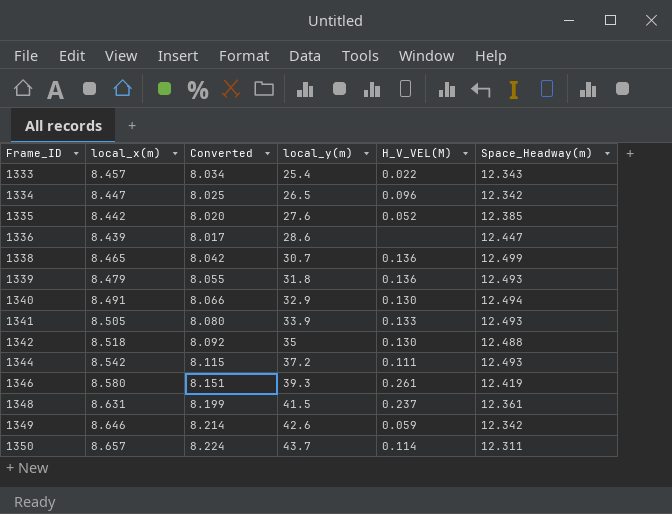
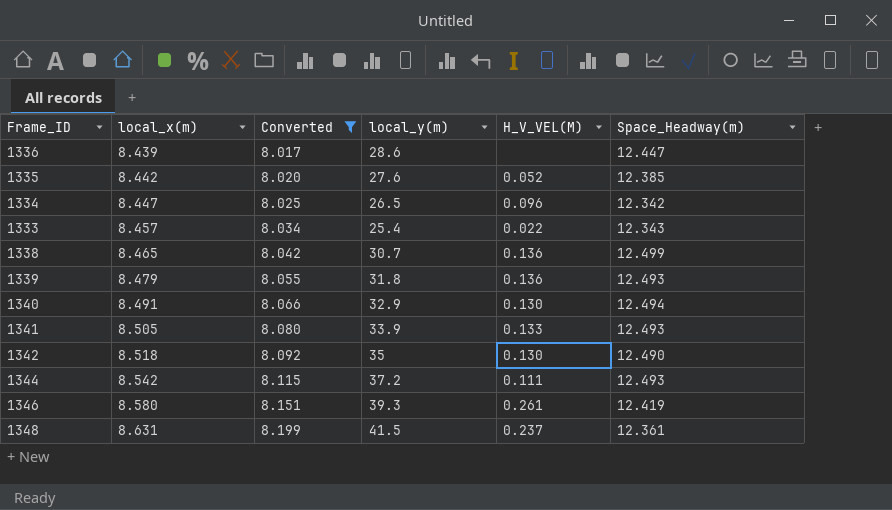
filter: none -> Converted <= 8.199
row order: Frame_ID ascending -> local_x(m) ascending
1342 | Space_Headway(m): 12.488 -> 12.490

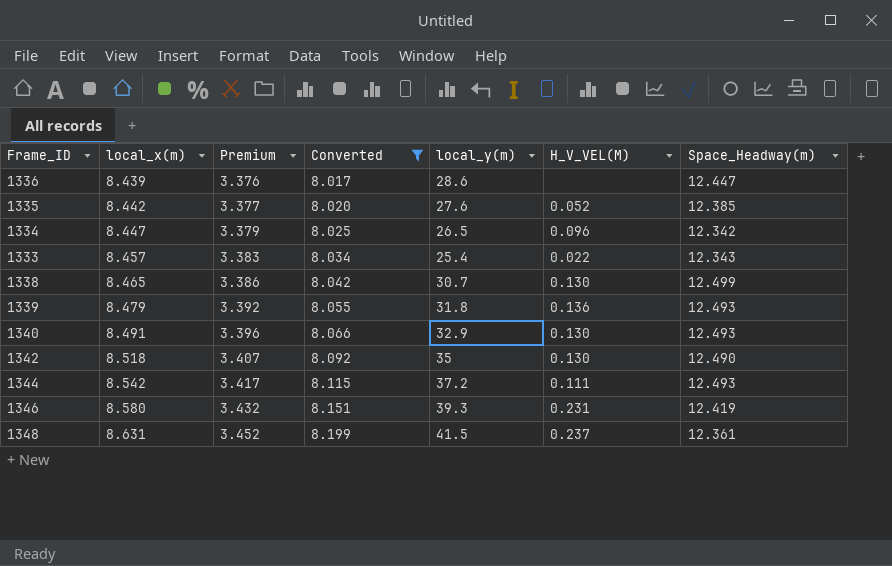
column Premium | formula: none -> [local_x(m)] * 0.4
row 1341: 8.505 | 8.080 | 33.9 | 0.133 | 12.493 -> none
1338 | H_V_VEL(M): 0.136 -> 0.130
1340 | Space_Headway(m): 12.494 -> 12.493
1346 | H_V_VEL(M): 0.261 -> 0.231

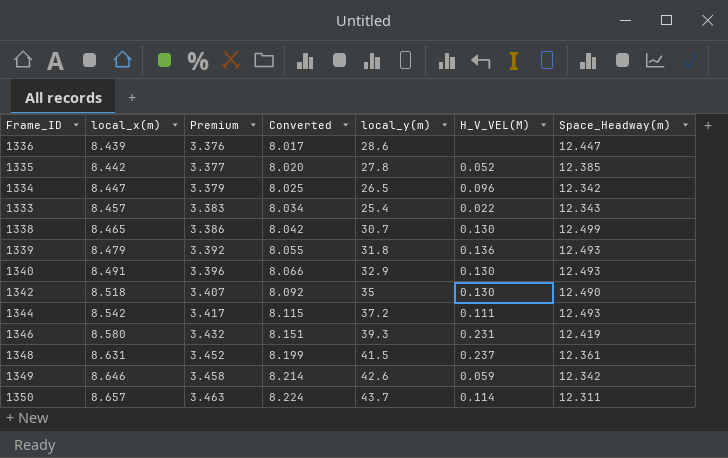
filter: Converted <= 8.199 -> none
1335 | local_y(m): 27.6 -> 27.8

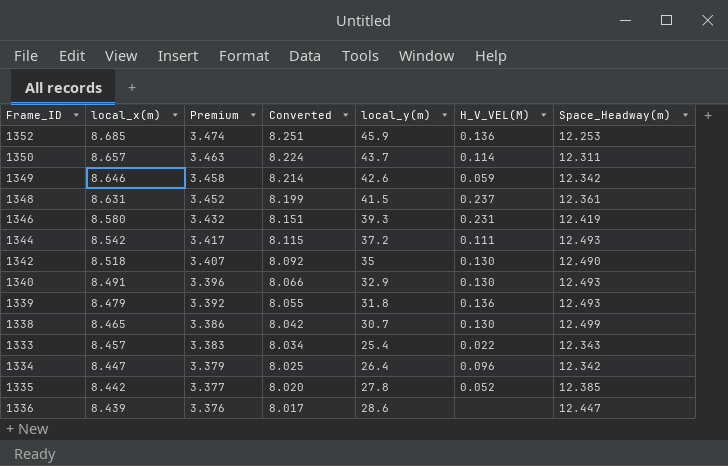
row order: local_x(m) ascending -> local_x(m) descending
row 1352: none -> 8.685 | 3.474 | 8.251 | 45.9 | 0.136 | 12.253
1334 | local_y(m): 26.5 -> 26.4

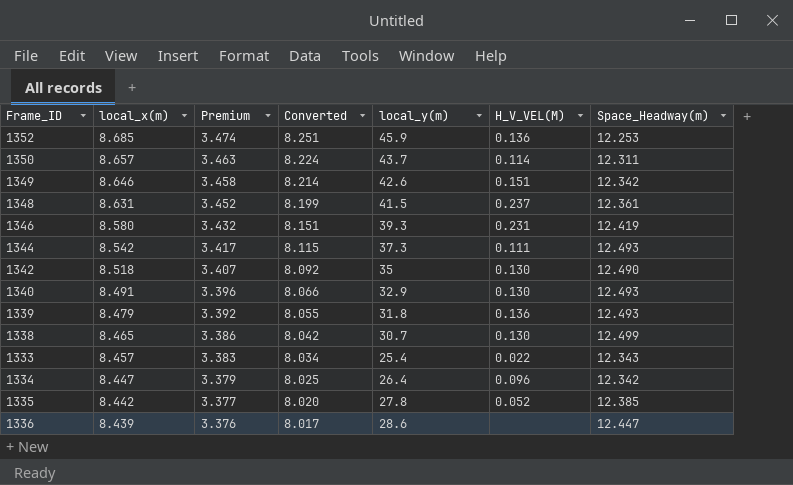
1349 | H_V_VEL(M): 0.059 -> 0.151
1344 | local_y(m): 37.2 -> 37.3

